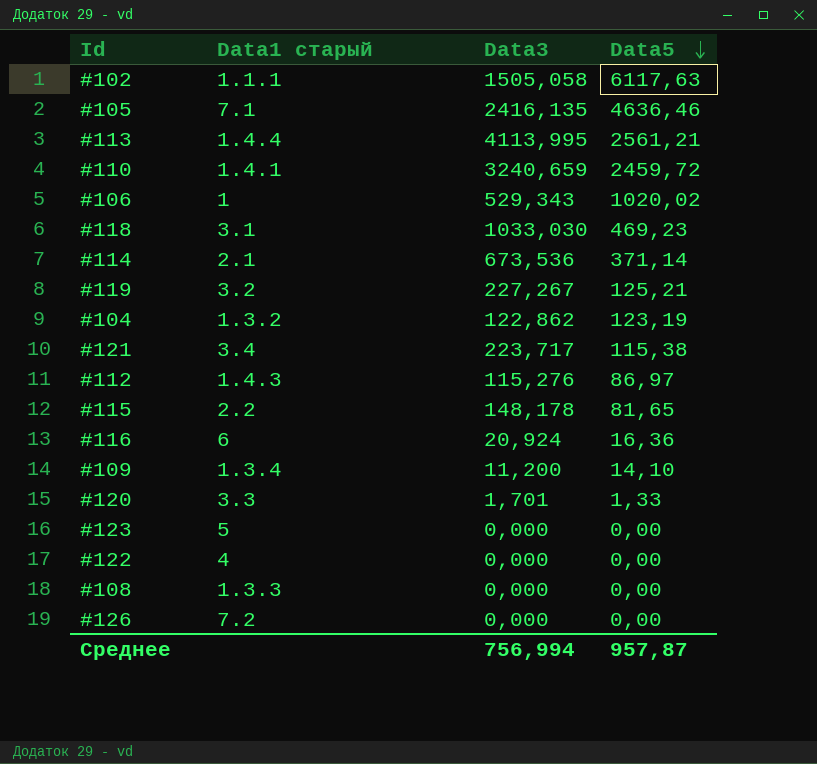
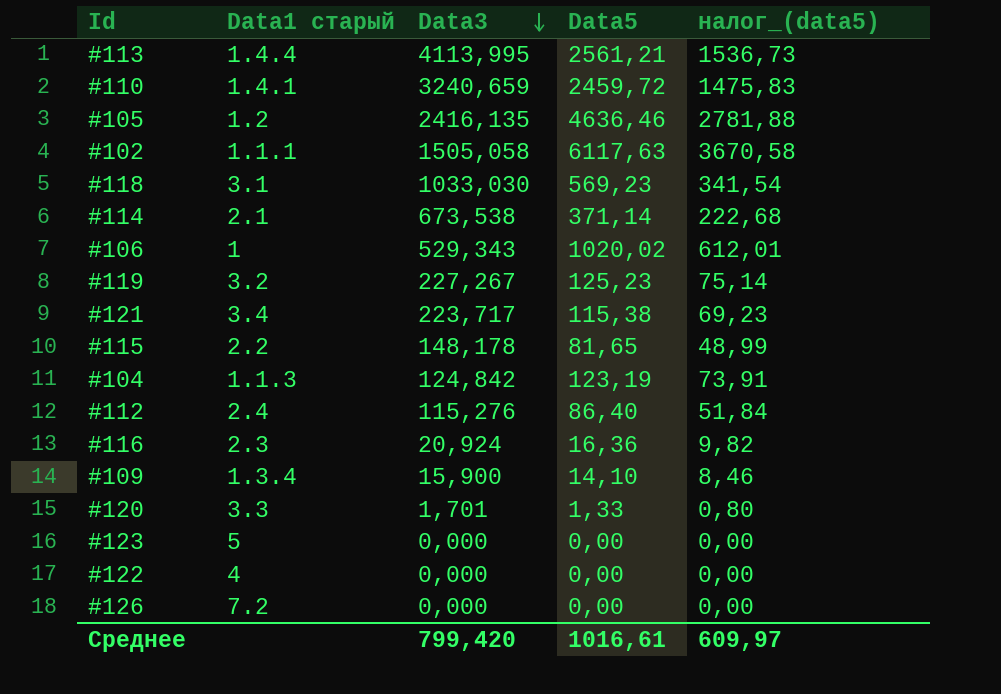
row order: Data5 descending -> Data3 descending
column налог_(data5) | formula: none -> [Data5] * 0,6
row #108: 1.3.3 | 0,000 | 0,00 -> none
#105 | Data1 старый: 7.1 -> 1.2
#118 | Data5: 469,23 -> 569,23
#114 | Data3: 673,536 -> 673,538
#119 | Data5: 125,21 -> 125,23
#104 | Data1 старый: 1.3.2 -> 1.1.3
#104 | Data3: 122,862 -> 124,842
#112 | Data1 старый: 1.4.3 -> 2.4
#112 | Data5: 86,97 -> 86,40
#116 | Data1 старый: 6 -> 2.3
#109 | Data3: 11,200 -> 15,900
Среднее | Data3: 756,994 -> 799,420
Среднее | Data5: 957,87 -> 1016,61

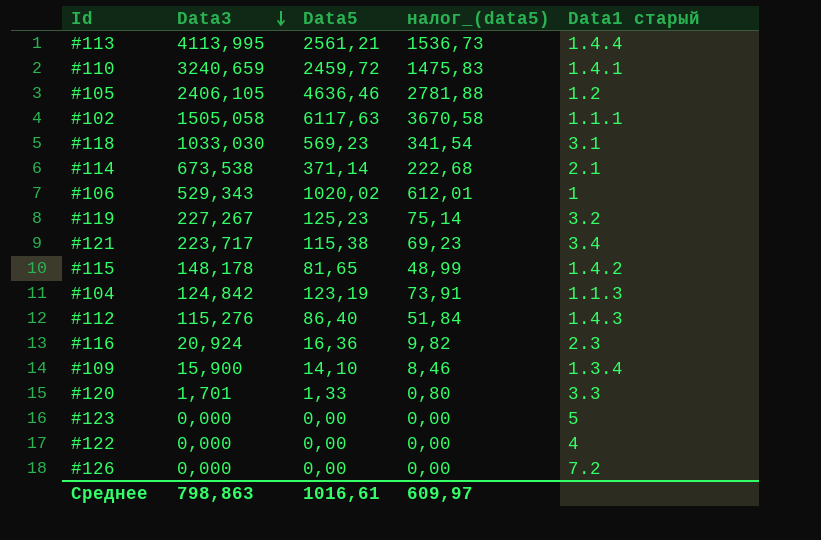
column Data1 старый | position: 2 -> 5
#105 | Data3: 2416,135 -> 2406,105
#115 | Data1 старый: 2.2 -> 1.4.2
#112 | Data1 старый: 2.4 -> 1.4.3
Среднее | Data3: 799,420 -> 798,863

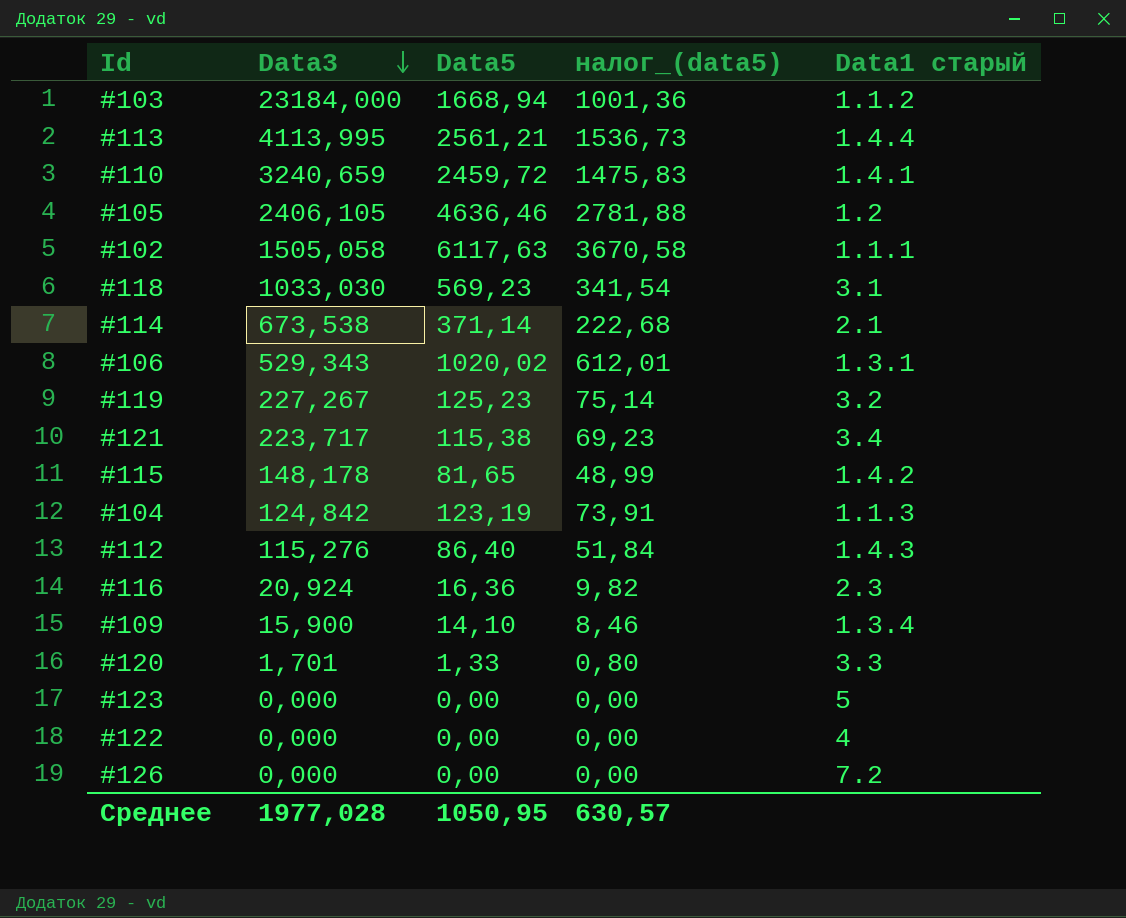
row #103: none -> 23184,000 | 1668,94 | 1001,36 | 1.1.2
#106 | Data1 старый: 1 -> 1.3.1
Среднее | Data3: 798,863 -> 1977,028
Среднее | Data5: 1016,61 -> 1050,95
Среднее | налог_(data5): 609,97 -> 630,57

